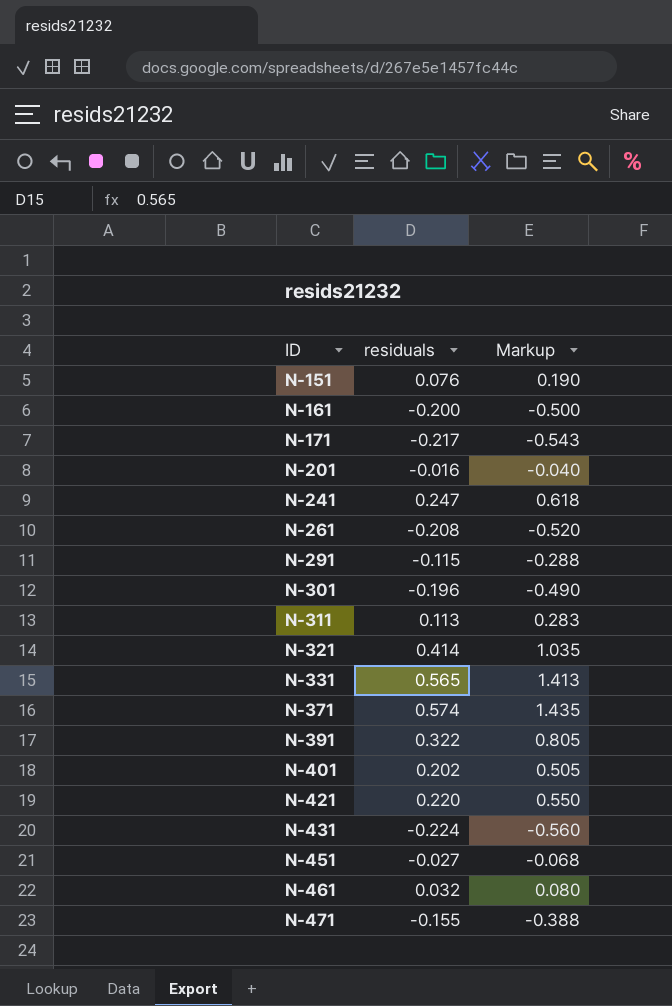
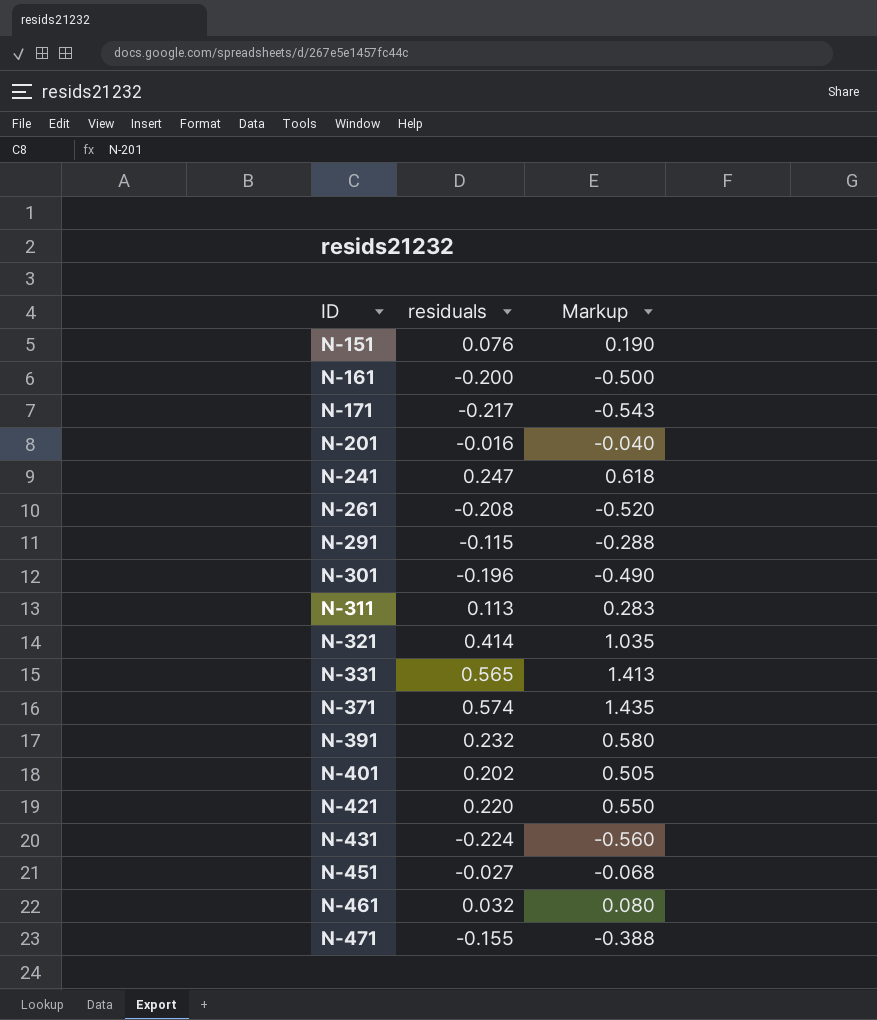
N-391 | residuals: 0.322 -> 0.232
N-391 | Markup: 0.805 -> 0.580

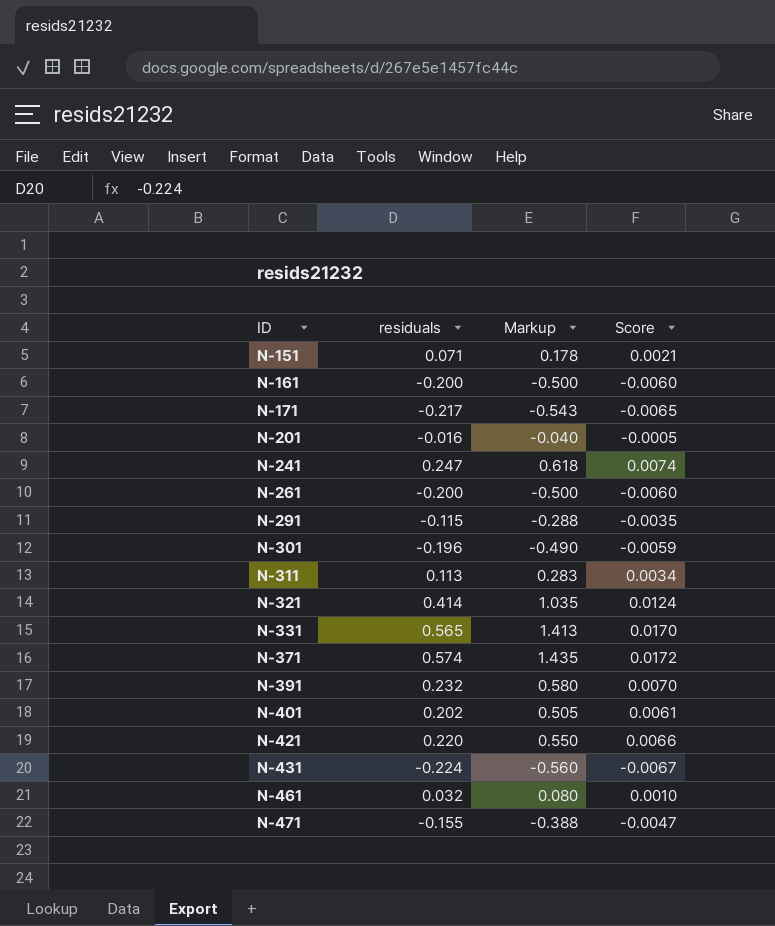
column Score | formula: none -> [residuals] * 0.03
row N-451: -0.027 | -0.068 -> none
N-151 | residuals: 0.076 -> 0.071
N-151 | Markup: 0.190 -> 0.178
N-261 | residuals: -0.208 -> -0.200
N-261 | Markup: -0.520 -> -0.500

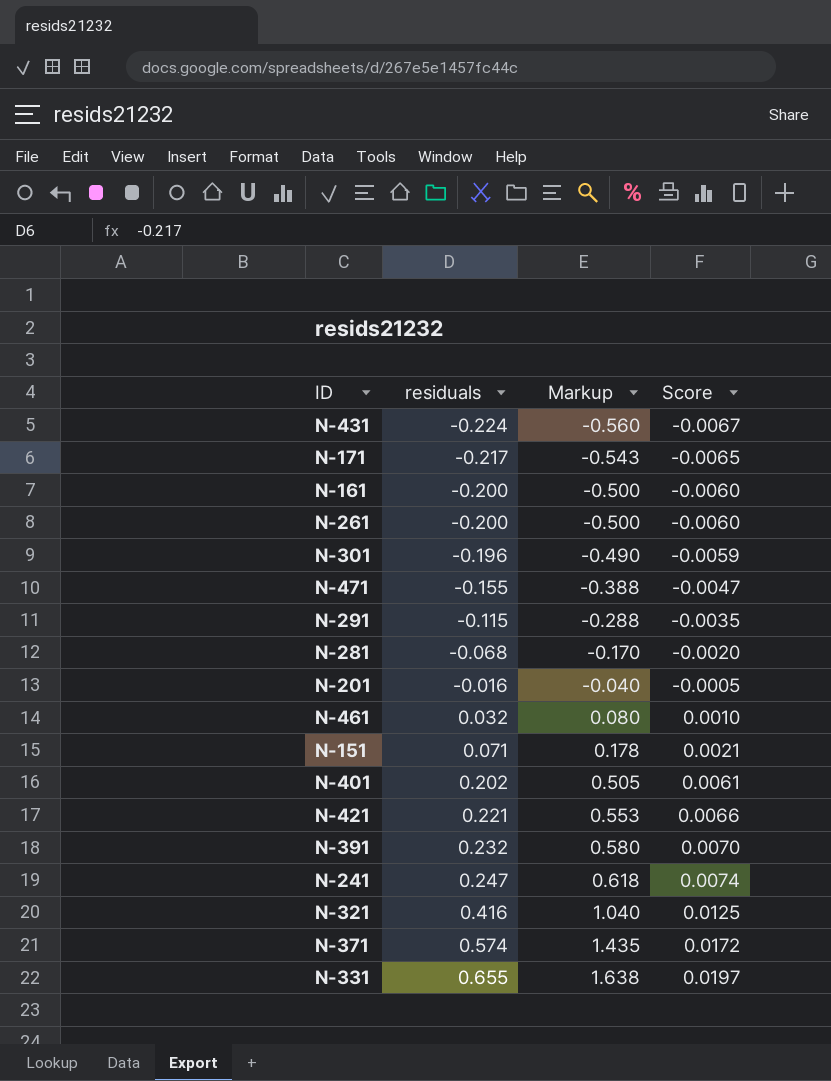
row order: ID ascending -> residuals ascending
row N-311: 0.113 | 0.283 | 0.0034 -> none
row N-281: none -> -0.068 | -0.170 | -0.0020
N-421 | residuals: 0.220 -> 0.221
N-421 | Markup: 0.550 -> 0.553
N-321 | residuals: 0.414 -> 0.416
N-321 | Markup: 1.035 -> 1.040
N-321 | Score: 0.0124 -> 0.0125
N-331 | residuals: 0.565 -> 0.655
N-331 | Markup: 1.413 -> 1.638
N-331 | Score: 0.0170 -> 0.0197

